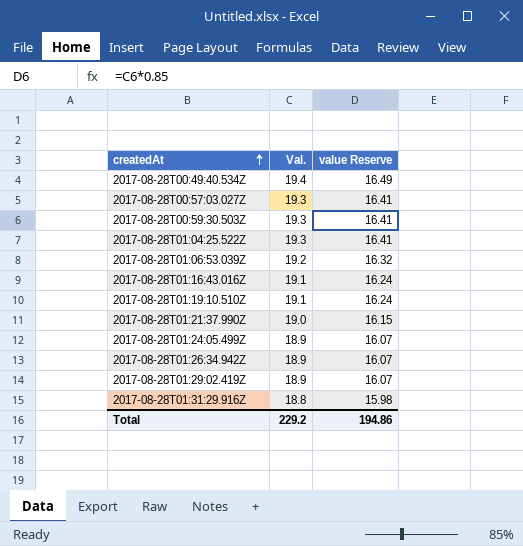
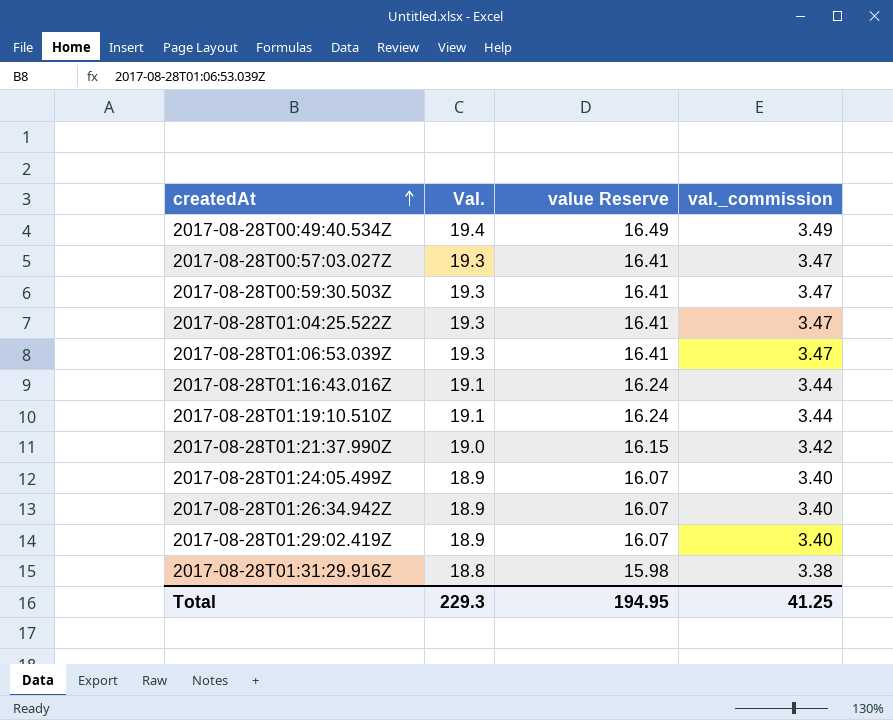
column val._commission | formula: none -> [Val.] * 0.18
2017-08-28T01:06:53.039Z | Val.: 19.2 -> 19.3
2017-08-28T01:06:53.039Z | value Reserve: 16.32 -> 16.41
Total | Val.: 229.2 -> 229.3
Total | value Reserve: 194.86 -> 194.95

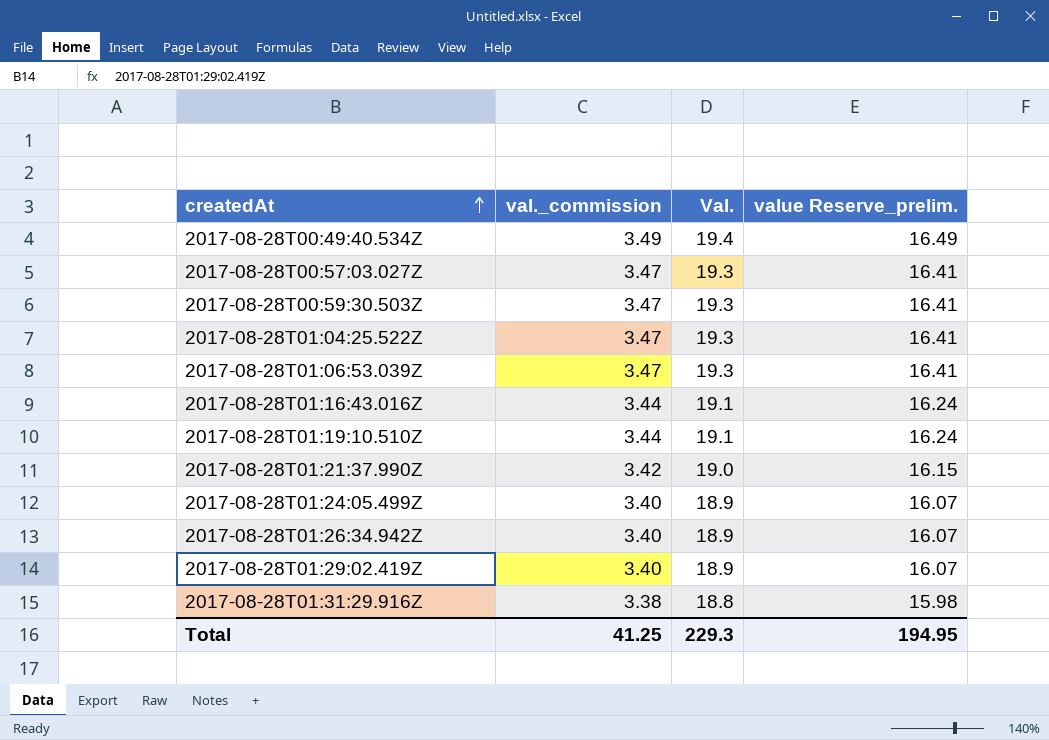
column val._commission | position: 4 -> 2
column name: value Reserve -> value Reserve_prelim.

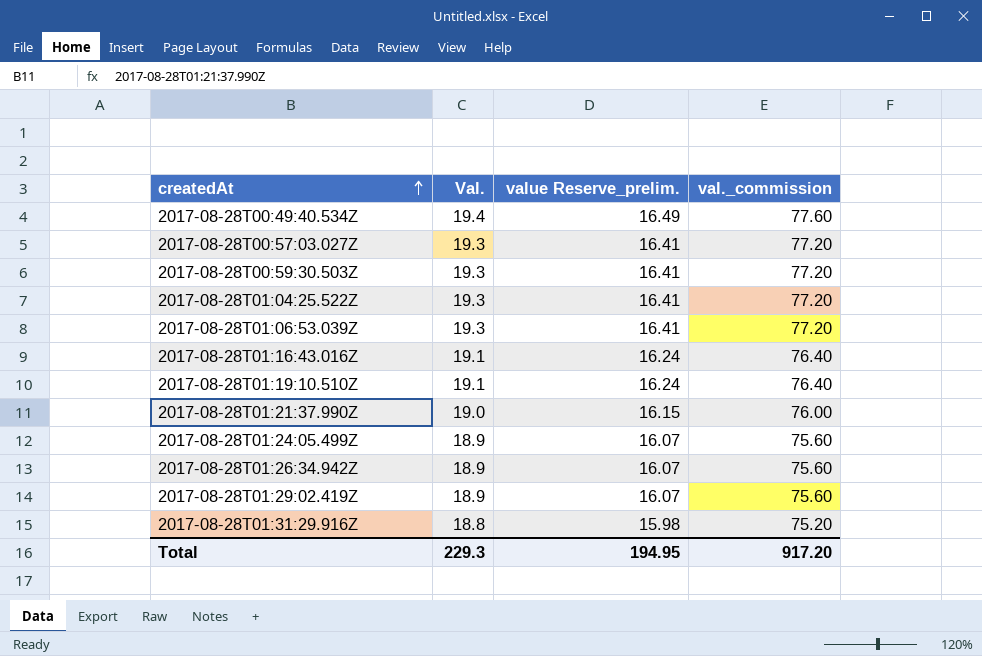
column val._commission | formula: [Val.] * 0.18 -> [Val.] * 4
column val._commission | position: 2 -> 4
Total | val._commission: 41.25 -> 917.20

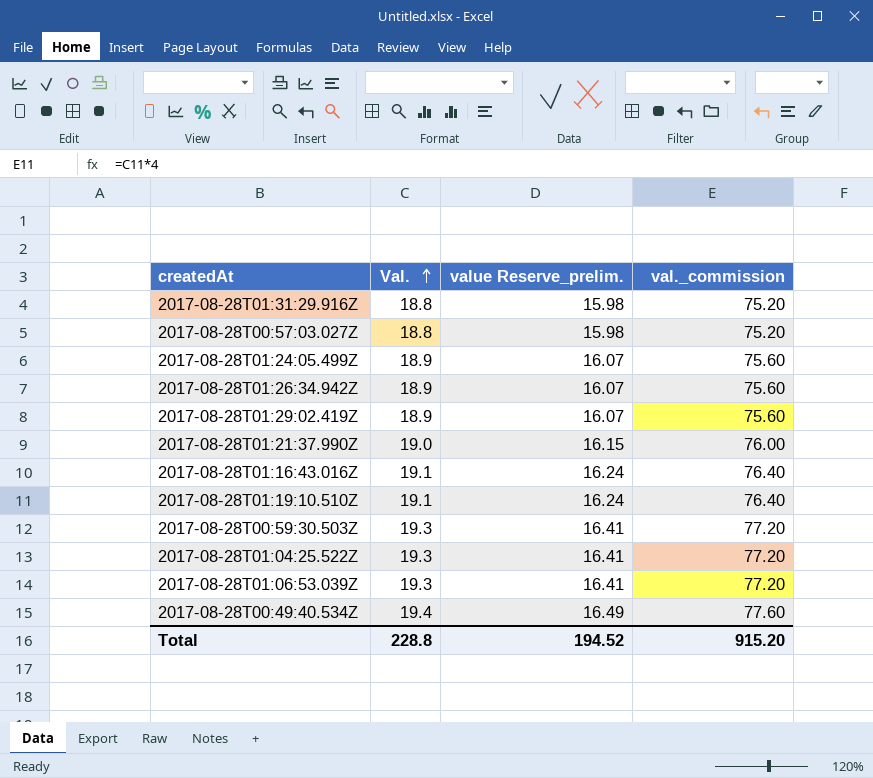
row order: createdAt ascending -> Val. ascending
2017-08-28T00:57:03.027Z | Val.: 19.3 -> 18.8
2017-08-28T00:57:03.027Z | value Reserve_prelim.: 16.41 -> 15.98
2017-08-28T00:57:03.027Z | val._commission: 77.20 -> 75.20
Total | Val.: 229.3 -> 228.8
Total | value Reserve_prelim.: 194.95 -> 194.52
Total | val._commission: 917.20 -> 915.20

